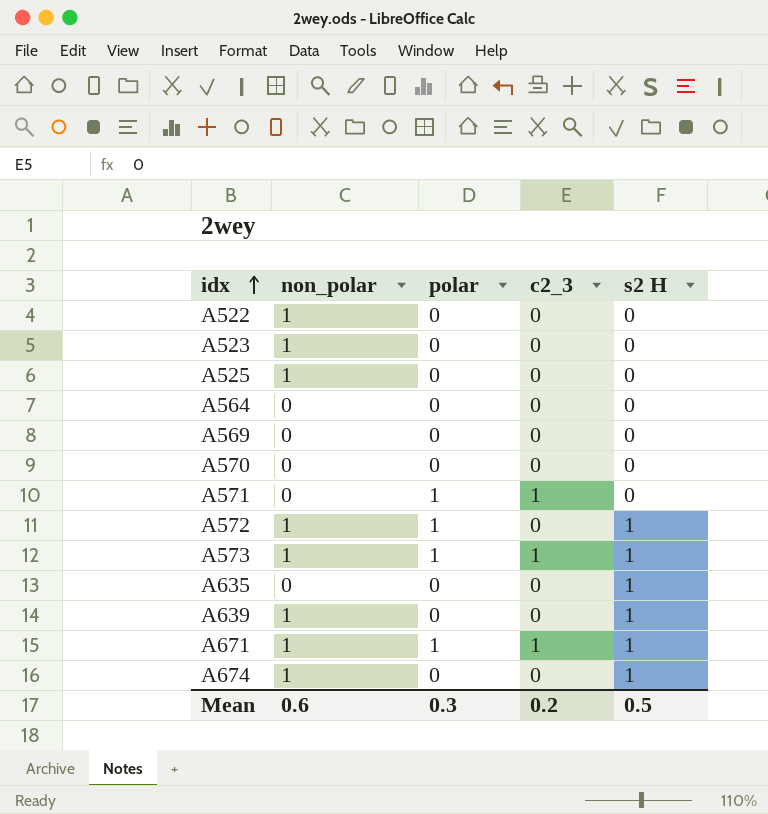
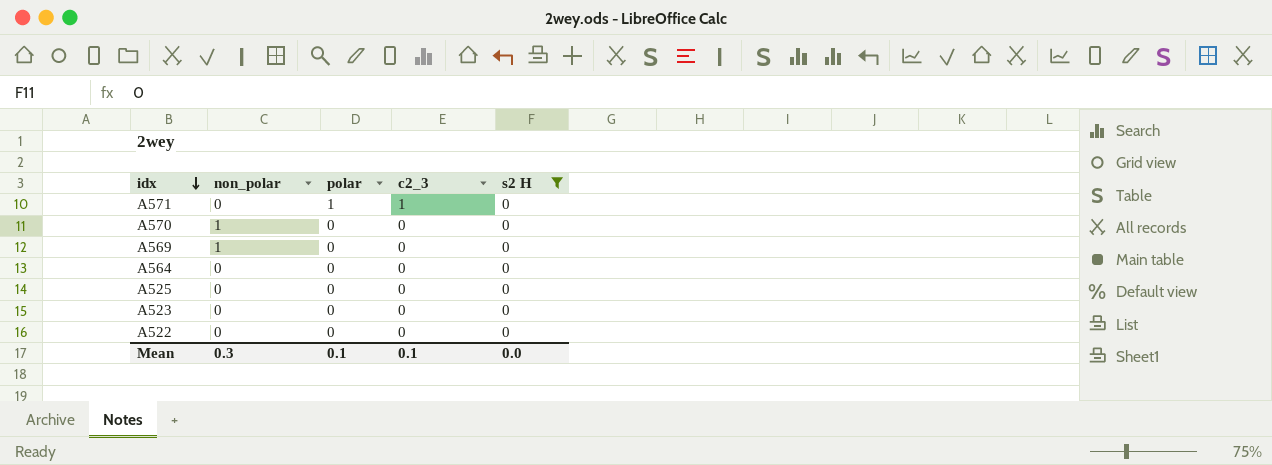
filter: none -> s2 H = 0
row order: idx ascending -> idx descending
A570 | non_polar: 0 -> 1
A569 | non_polar: 0 -> 1
A525 | non_polar: 1 -> 0
A523 | non_polar: 1 -> 0
A522 | non_polar: 1 -> 0
Mean | non_polar: 0.6 -> 0.3
Mean | polar: 0.3 -> 0.1
Mean | c2_3: 0.2 -> 0.1
Mean | s2 H: 0.5 -> 0.0

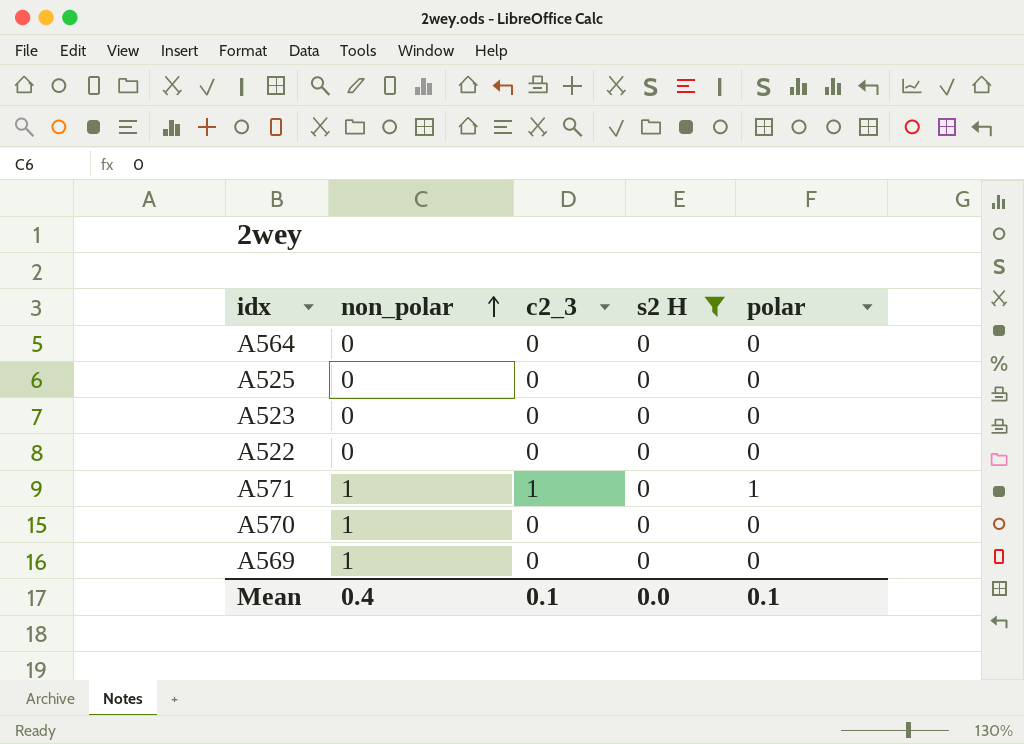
row order: idx descending -> non_polar ascending
column polar | position: 3 -> 5
A571 | non_polar: 0 -> 1
Mean | non_polar: 0.3 -> 0.4

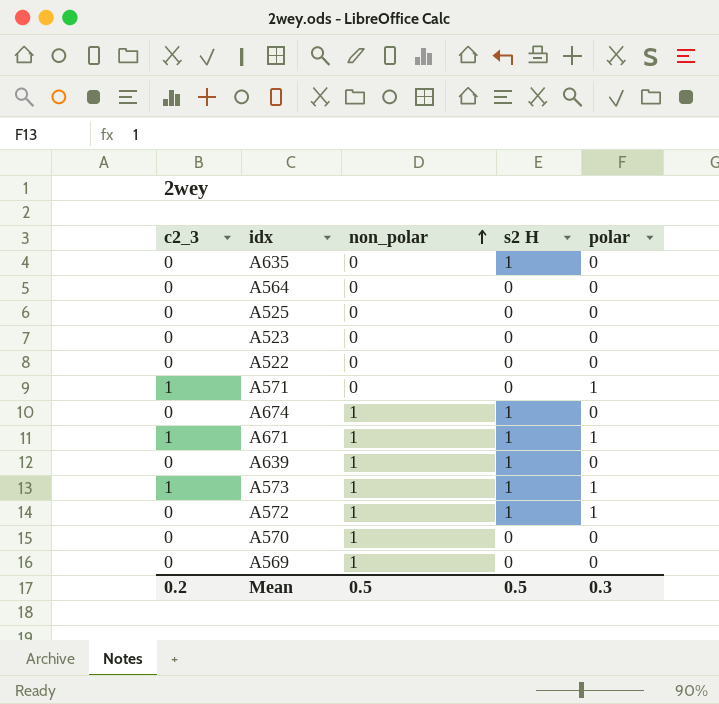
filter: s2 H = 0 -> none
column c2_3 | position: 3 -> 1
A571 | non_polar: 1 -> 0
Mean | c2_3: 0.1 -> 0.2
Mean | non_polar: 0.4 -> 0.5
Mean | s2 H: 0.0 -> 0.5
Mean | polar: 0.1 -> 0.3

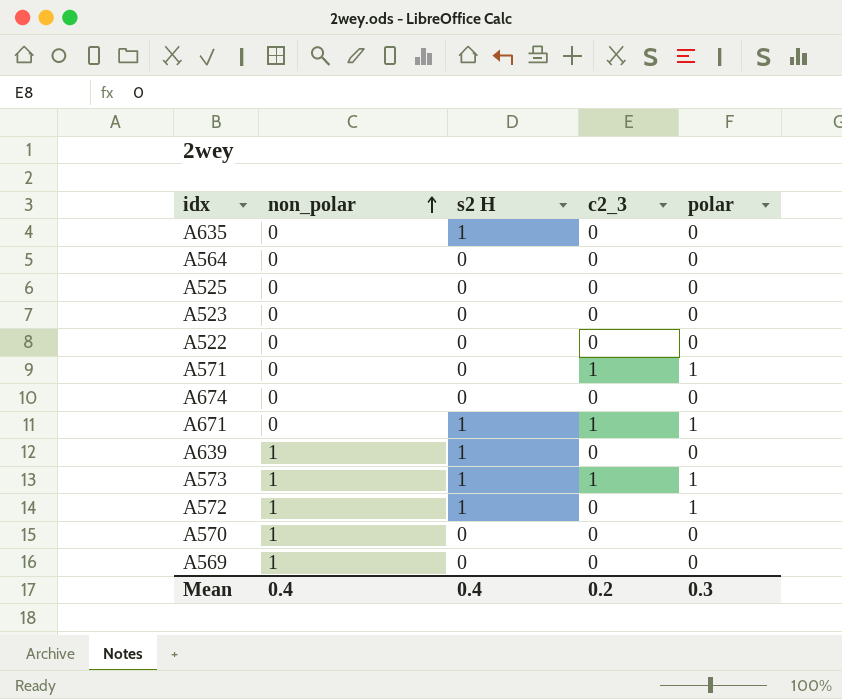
column c2_3 | position: 1 -> 4
A674 | non_polar: 1 -> 0
A674 | s2 H: 1 -> 0
A671 | non_polar: 1 -> 0
Mean | non_polar: 0.5 -> 0.4
Mean | s2 H: 0.5 -> 0.4

